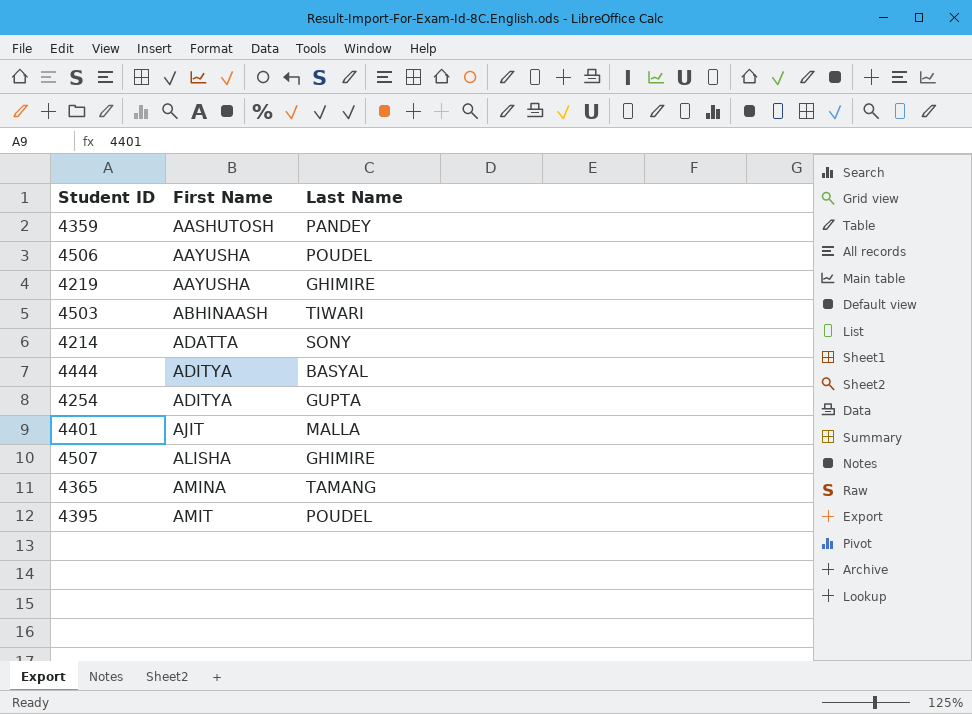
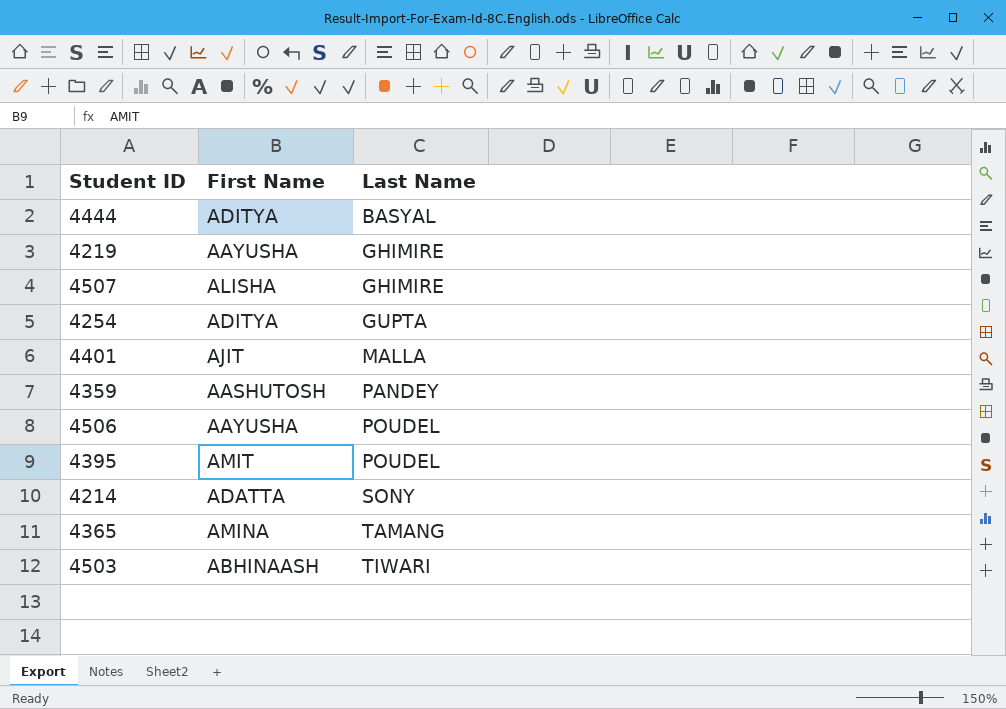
row order: First Name ascending -> Last Name ascending

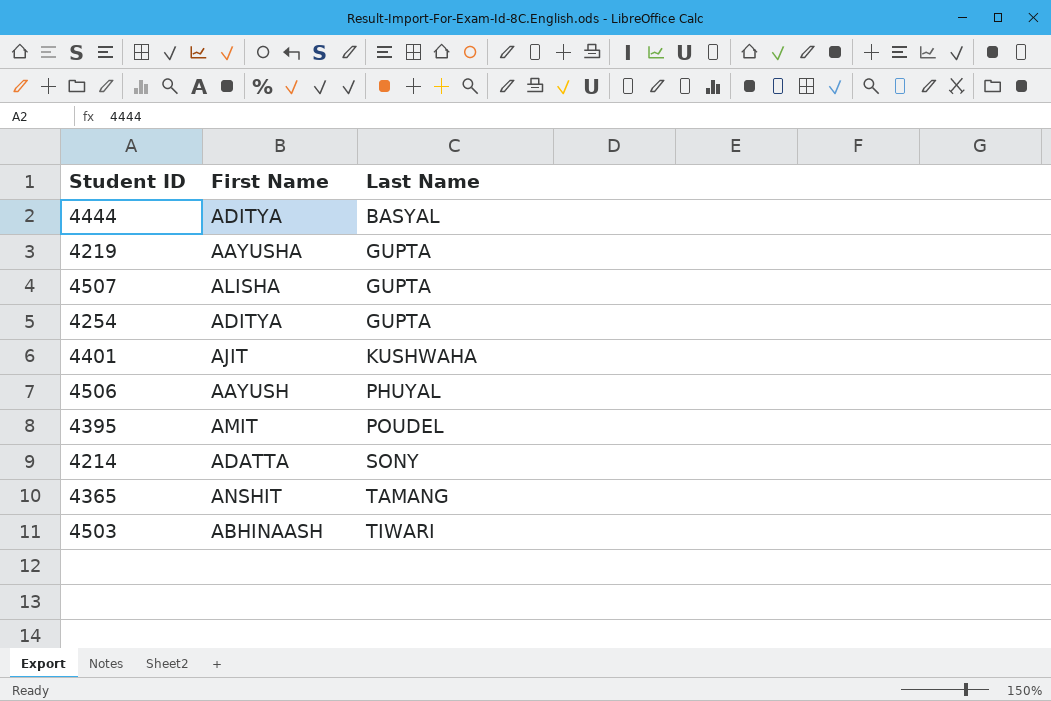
row 4359: AASHUTOSH | PANDEY -> none
4219 | Last Name: GHIMIRE -> GUPTA
4507 | Last Name: GHIMIRE -> GUPTA
4401 | Last Name: MALLA -> KUSHWAHA
4506 | First Name: AAYUSHA -> AAYUSH
4506 | Last Name: POUDEL -> PHUYAL
4365 | First Name: AMINA -> ANSHIT

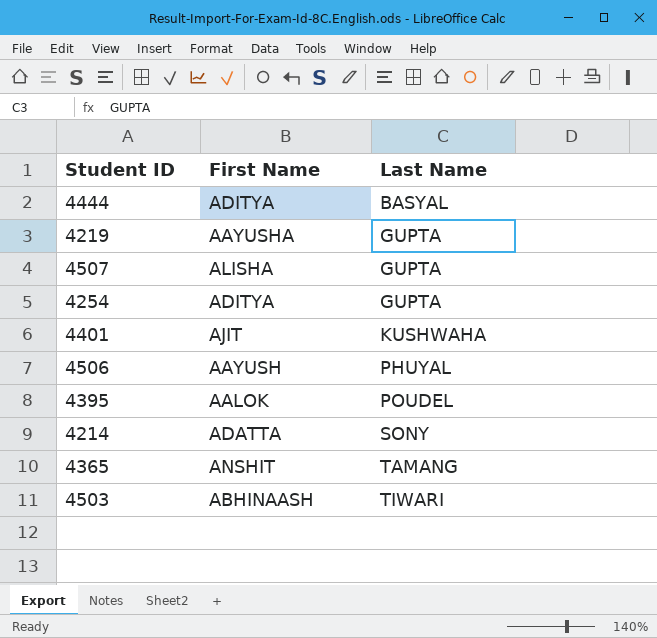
4395 | First Name: AMIT -> AALOK

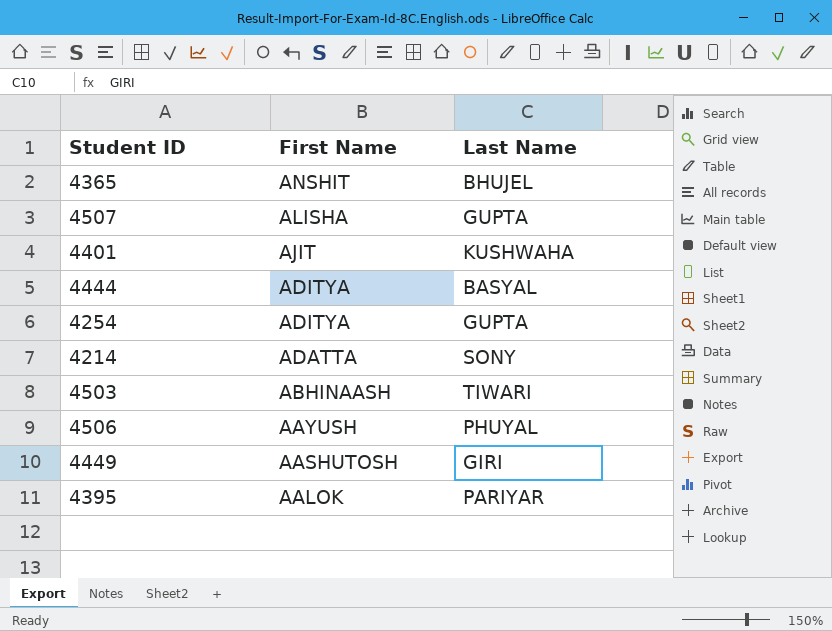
row order: Last Name ascending -> First Name descending
row 4219: AAYUSHA | GUPTA -> none
4365 | Last Name: TAMANG -> BHUJEL
row 4449: none -> AASHUTOSH | GIRI
4395 | Last Name: POUDEL -> PARIYAR

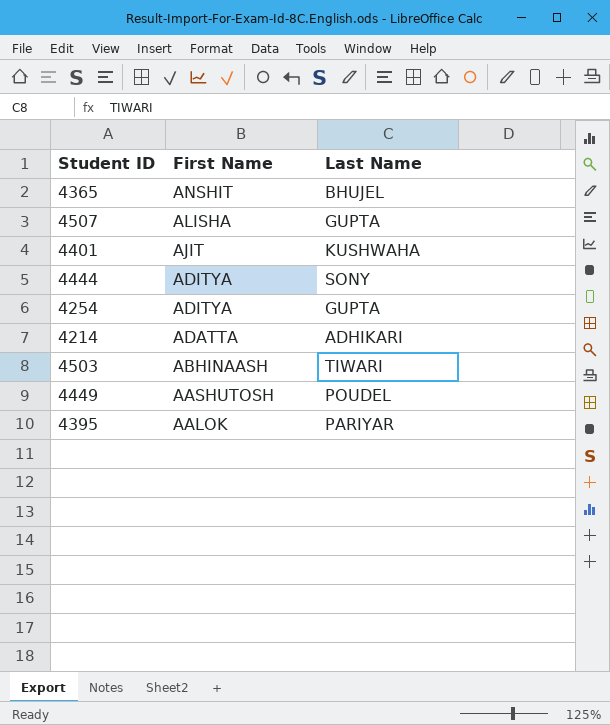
row 4506: AAYUSH | PHUYAL -> none
4444 | Last Name: BASYAL -> SONY
4214 | Last Name: SONY -> ADHIKARI
4449 | Last Name: GIRI -> POUDEL

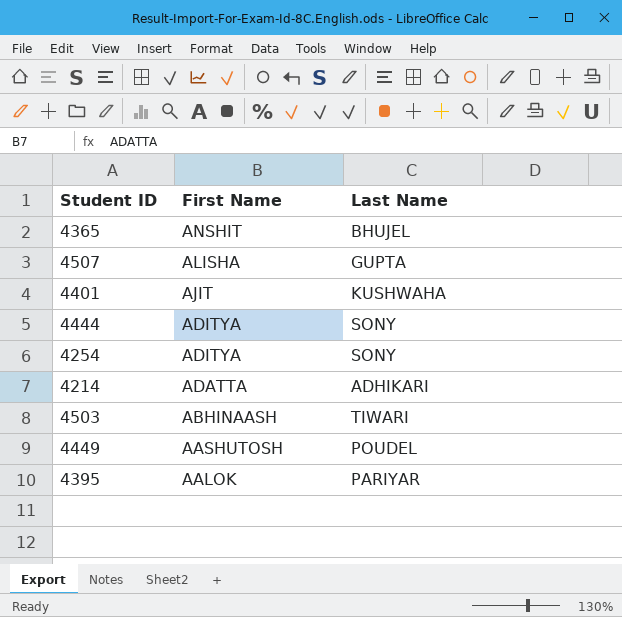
4254 | Last Name: GUPTA -> SONY

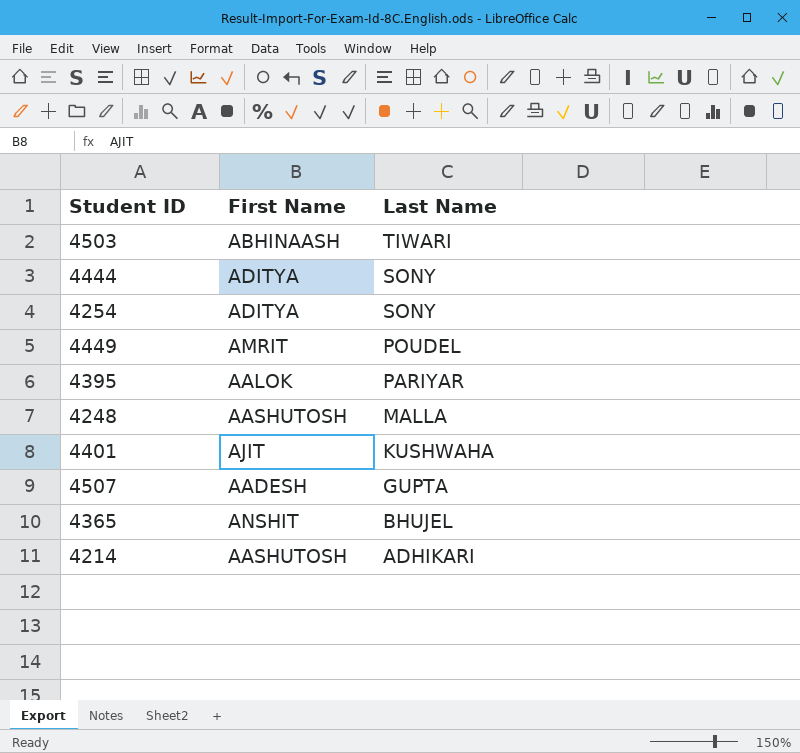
row order: First Name descending -> Last Name descending
4449 | First Name: AASHUTOSH -> AMRIT
row 4248: none -> AASHUTOSH | MALLA
4507 | First Name: ALISHA -> AADESH
4214 | First Name: ADATTA -> AASHUTOSH

